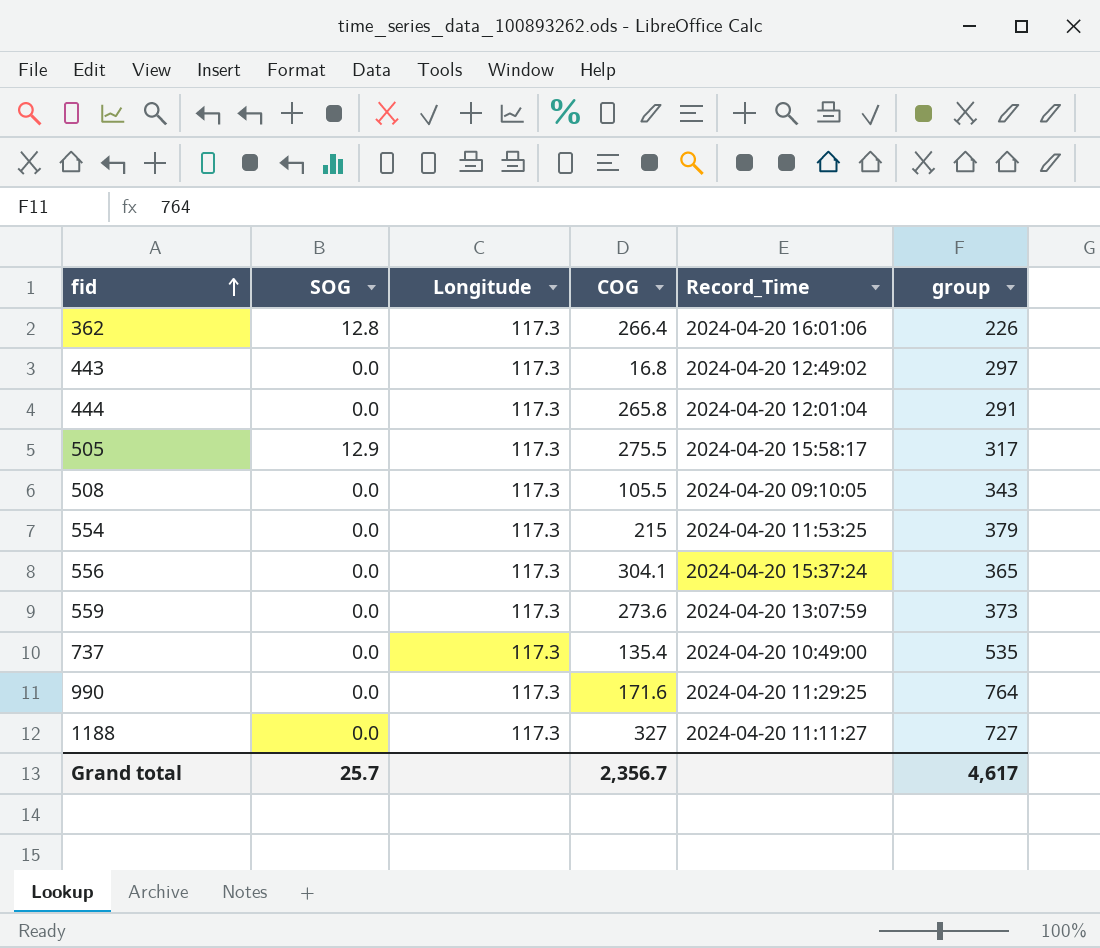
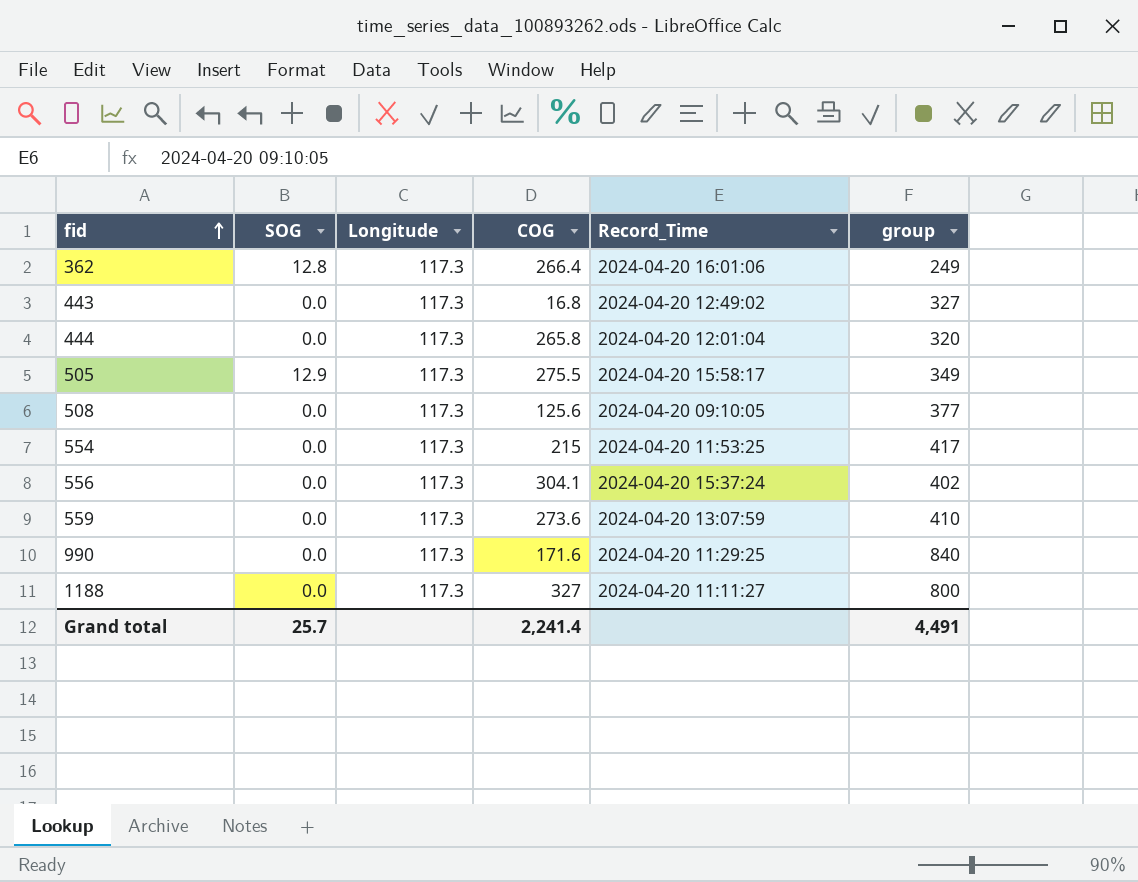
row 737: 0.0 | 117.3 | 135.4 | 2024-04-20 10:49:00 | 535 -> none
362 | group: 226 -> 249
443 | group: 297 -> 327
444 | group: 291 -> 320
505 | group: 317 -> 349
508 | COG: 105.5 -> 125.6
508 | group: 343 -> 377
554 | group: 379 -> 417
556 | group: 365 -> 402
559 | group: 373 -> 410
990 | group: 764 -> 840
1188 | group: 727 -> 800
Grand total | COG: 2,356.7 -> 2,241.4
Grand total | group: 4,617 -> 4,491

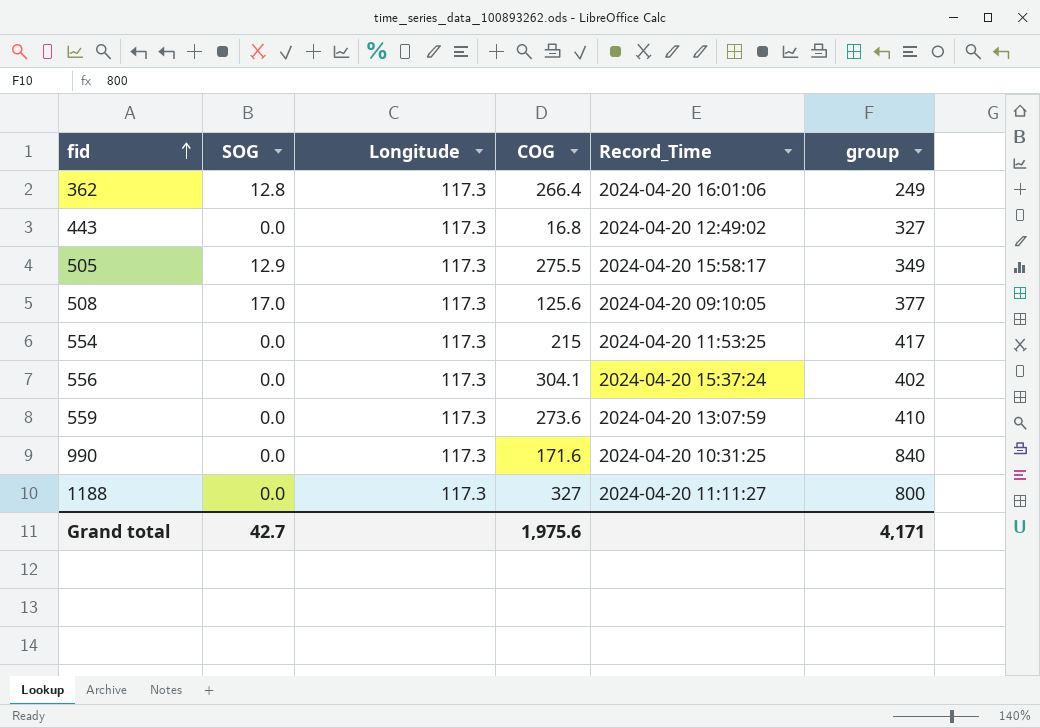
row 444: 0.0 | 117.3 | 265.8 | 2024-04-20 12:01:04 | 320 -> none
508 | SOG: 0.0 -> 17.0
990 | Record_Time: 2024-04-20 11:29:25 -> 2024-04-20 10:31:25
Grand total | SOG: 25.7 -> 42.7
Grand total | COG: 2,241.4 -> 1,975.6
Grand total | group: 4,491 -> 4,171

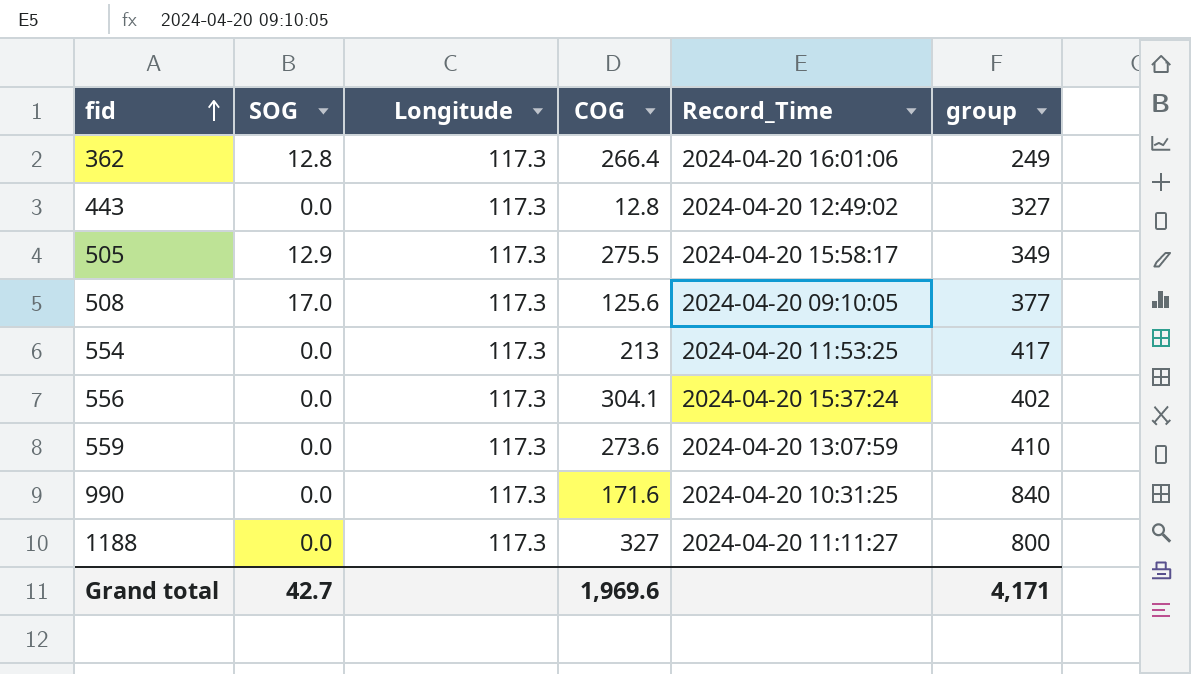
443 | COG: 16.8 -> 12.8
554 | COG: 215 -> 213
Grand total | COG: 1,975.6 -> 1,969.6

